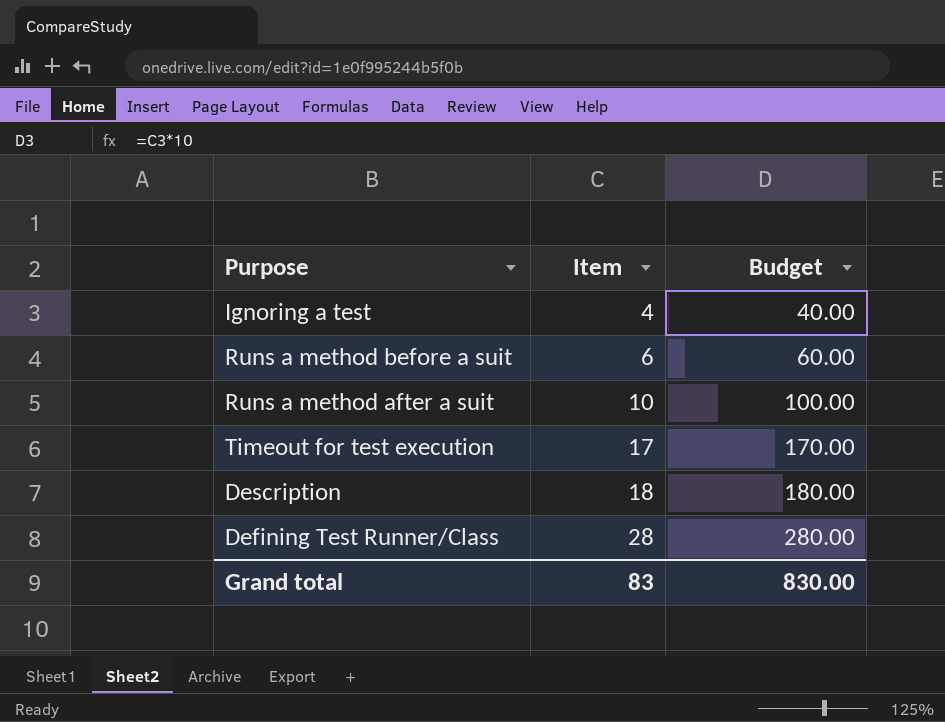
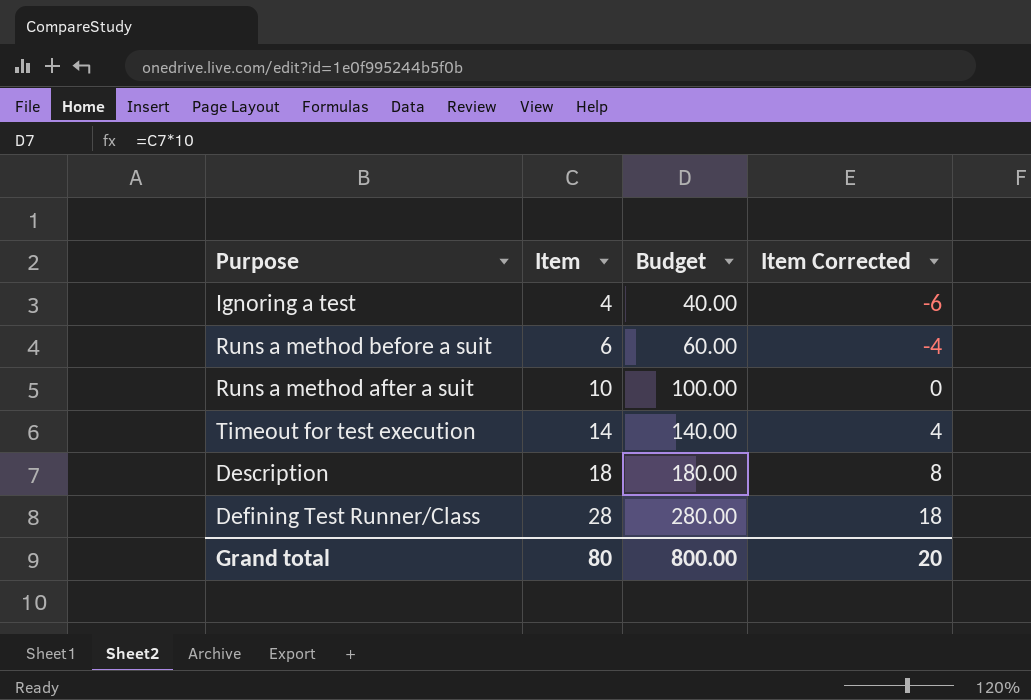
column Item Corrected | formula: none -> [Item] - 10
Timeout for test execution | Item: 17 -> 14
Timeout for test execution | Budget: 170.00 -> 140.00
Grand total | Item: 83 -> 80
Grand total | Budget: 830.00 -> 800.00

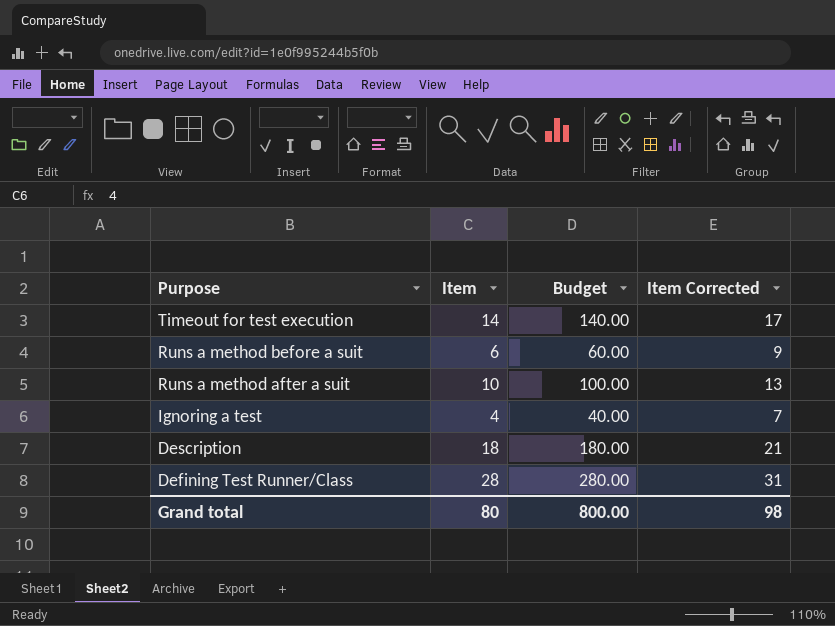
row order: Item ascending -> Purpose descending
column Item Corrected | formula: [Item] - 10 -> [Item] + 3
Grand total | Item Corrected: 20 -> 98

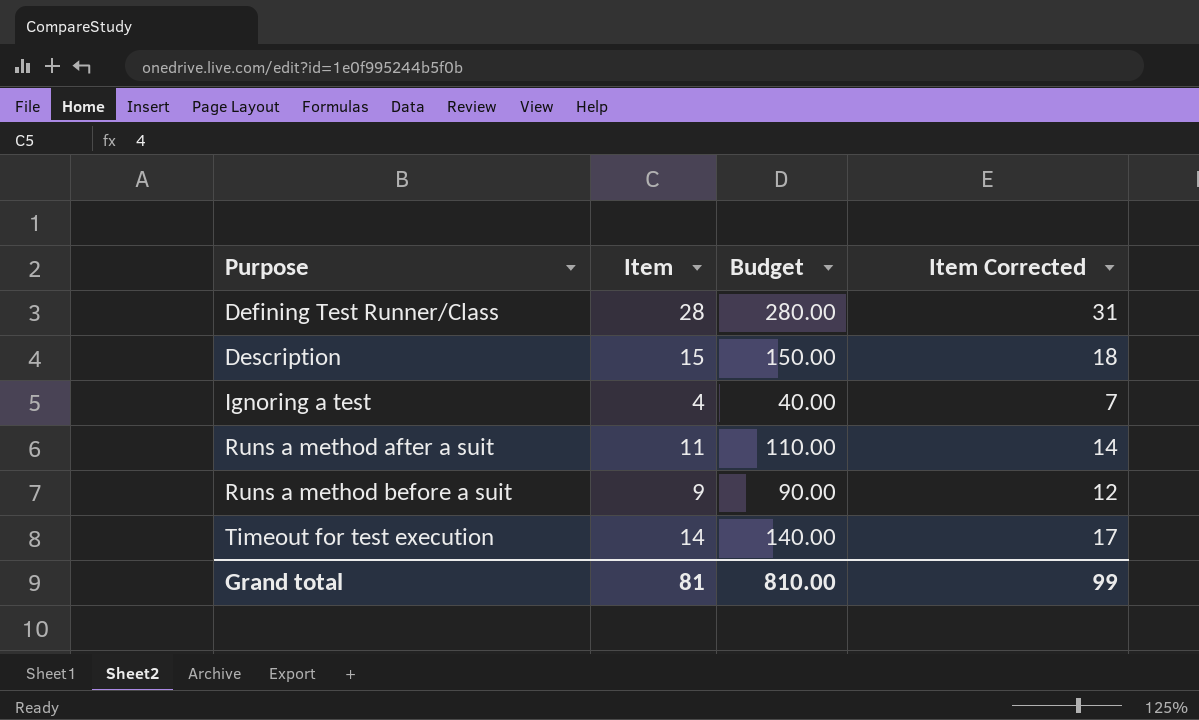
row order: Purpose descending -> Purpose ascending
Description | Item: 18 -> 15
Description | Budget: 180.00 -> 150.00
Description | Item Corrected: 21 -> 18
Runs a method after a suit | Item: 10 -> 11
Runs a method after a suit | Budget: 100.00 -> 110.00
Runs a method after a suit | Item Corrected: 13 -> 14
Runs a method before a suit | Item: 6 -> 9
Runs a method before a suit | Budget: 60.00 -> 90.00
Runs a method before a suit | Item Corrected: 9 -> 12
Grand total | Item: 80 -> 81
Grand total | Budget: 800.00 -> 810.00
Grand total | Item Corrected: 98 -> 99

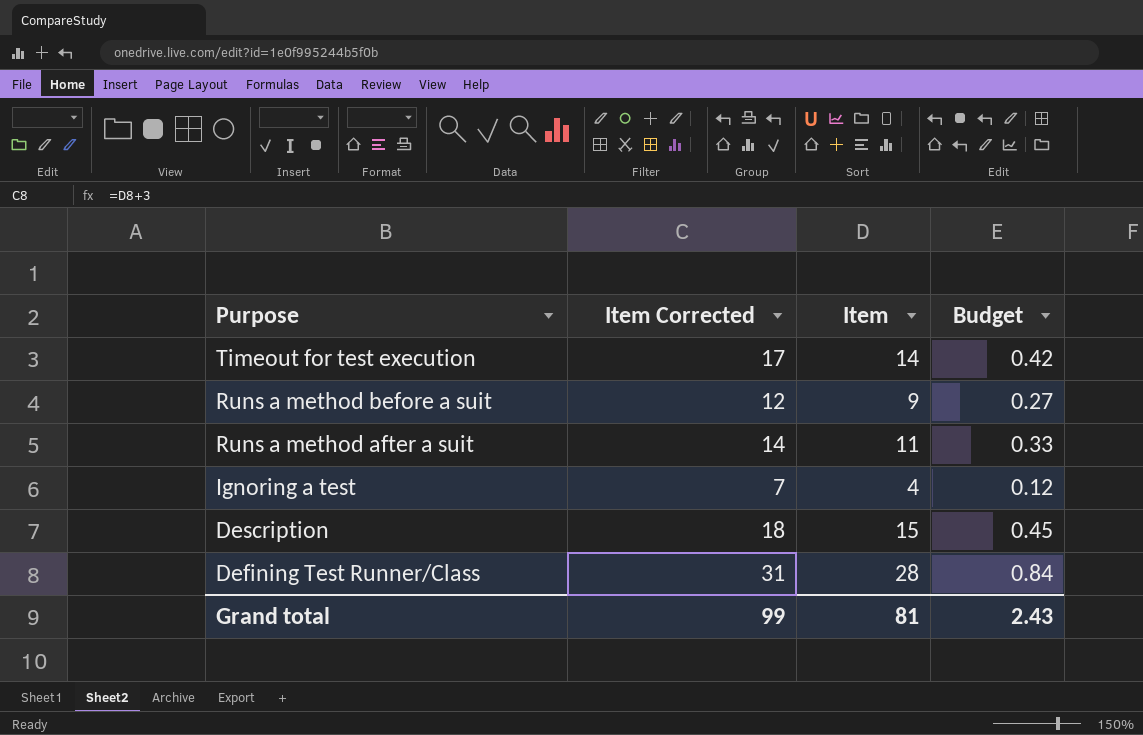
row order: Purpose ascending -> Purpose descending
column Item Corrected | position: 4 -> 2
column Budget | formula: [Item] * 10 -> [Item] * 0.03
Grand total | Budget: 810.00 -> 2.43

